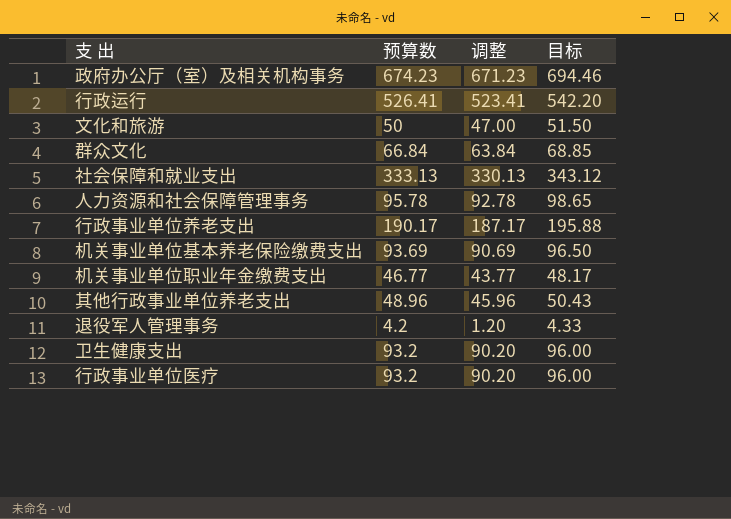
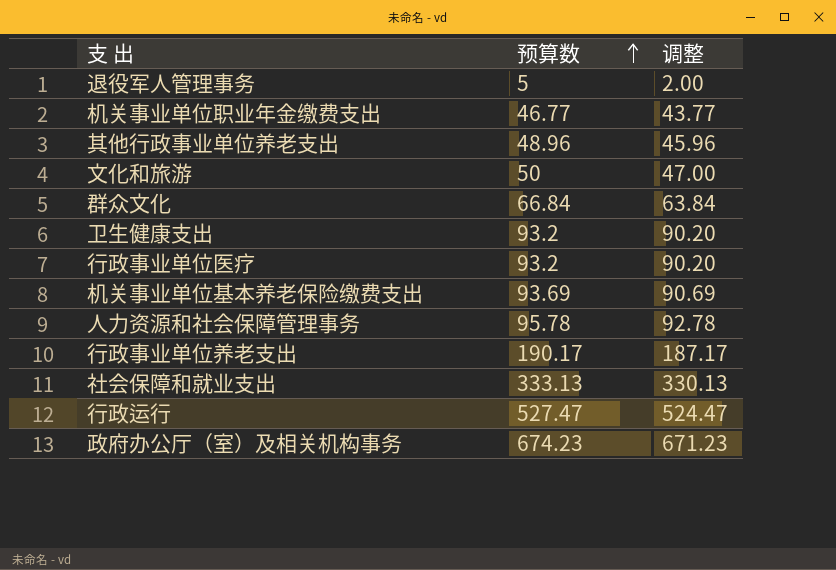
row order: none -> 预算数 ascending
column 目标 | formula: [预算数] * 1.03 -> none
退役军人管理事务 | 预算数: 4.2 -> 5
退役军人管理事务 | 调整: 1.20 -> 2.00
行政运行 | 预算数: 526.41 -> 527.47
行政运行 | 调整: 523.41 -> 524.47

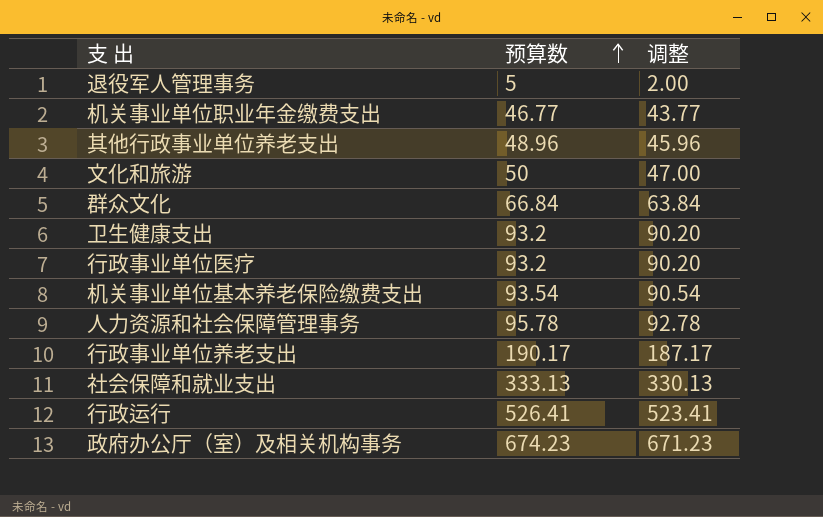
机关事业单位基本养老保险缴费支出 | 预算数: 93.69 -> 93.54
机关事业单位基本养老保险缴费支出 | 调整: 90.69 -> 90.54
行政运行 | 预算数: 527.47 -> 526.41
行政运行 | 调整: 524.47 -> 523.41

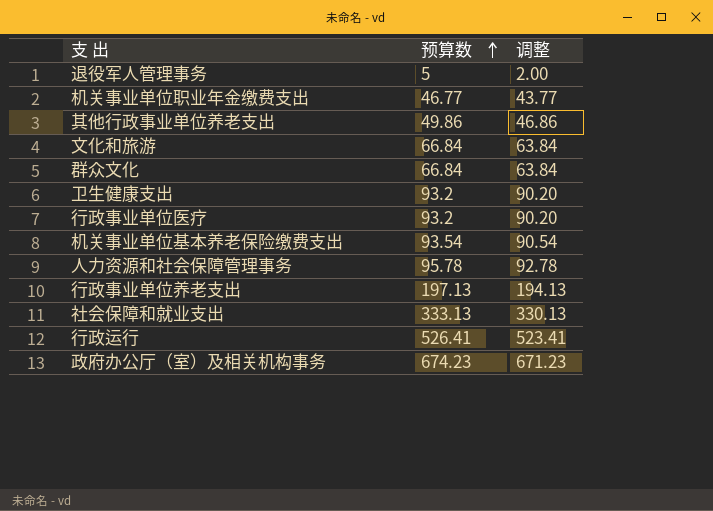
其他行政事业单位养老支出 | 预算数: 48.96 -> 49.86
其他行政事业单位养老支出 | 调整: 45.96 -> 46.86
文化和旅游 | 预算数: 50 -> 66.84
文化和旅游 | 调整: 47.00 -> 63.84
行政事业单位养老支出 | 预算数: 190.17 -> 197.13
行政事业单位养老支出 | 调整: 187.17 -> 194.13

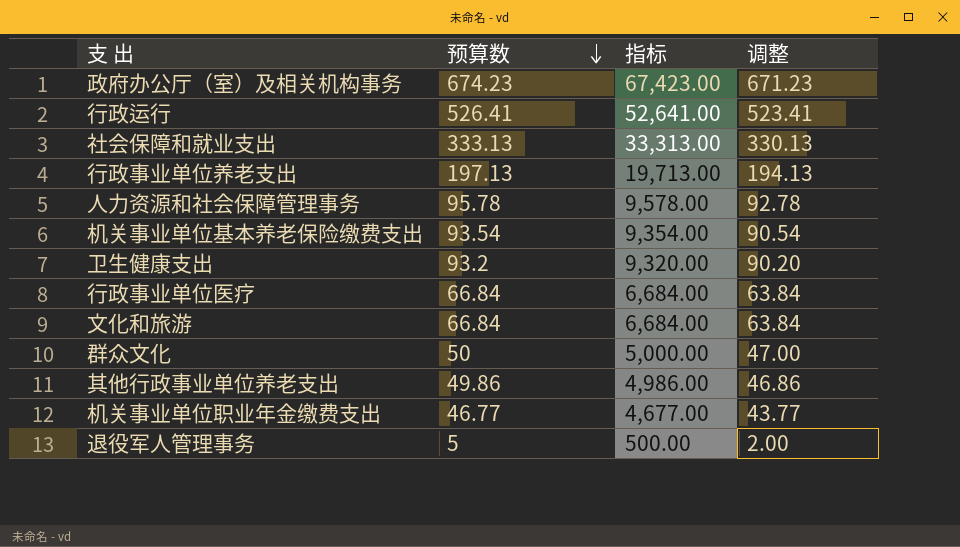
row order: 预算数 ascending -> 预算数 descending
column 指标 | formula: none -> [预算数] * 100
行政事业单位医疗 | 预算数: 93.2 -> 66.84
行政事业单位医疗 | 调整: 90.20 -> 63.84
群众文化 | 预算数: 66.84 -> 50
群众文化 | 调整: 63.84 -> 47.00

